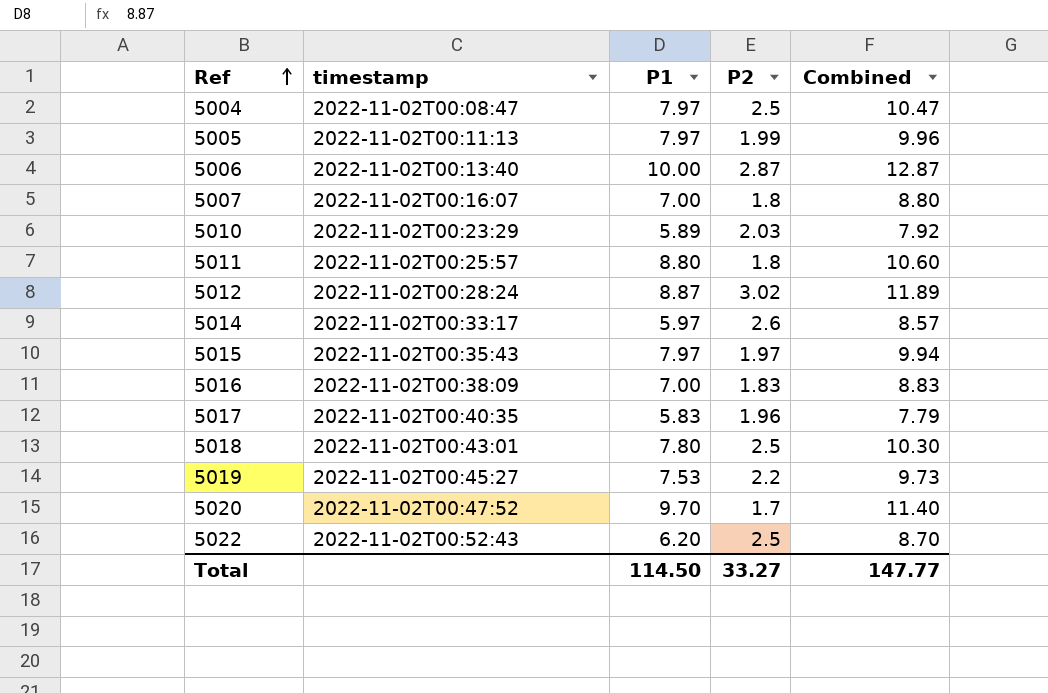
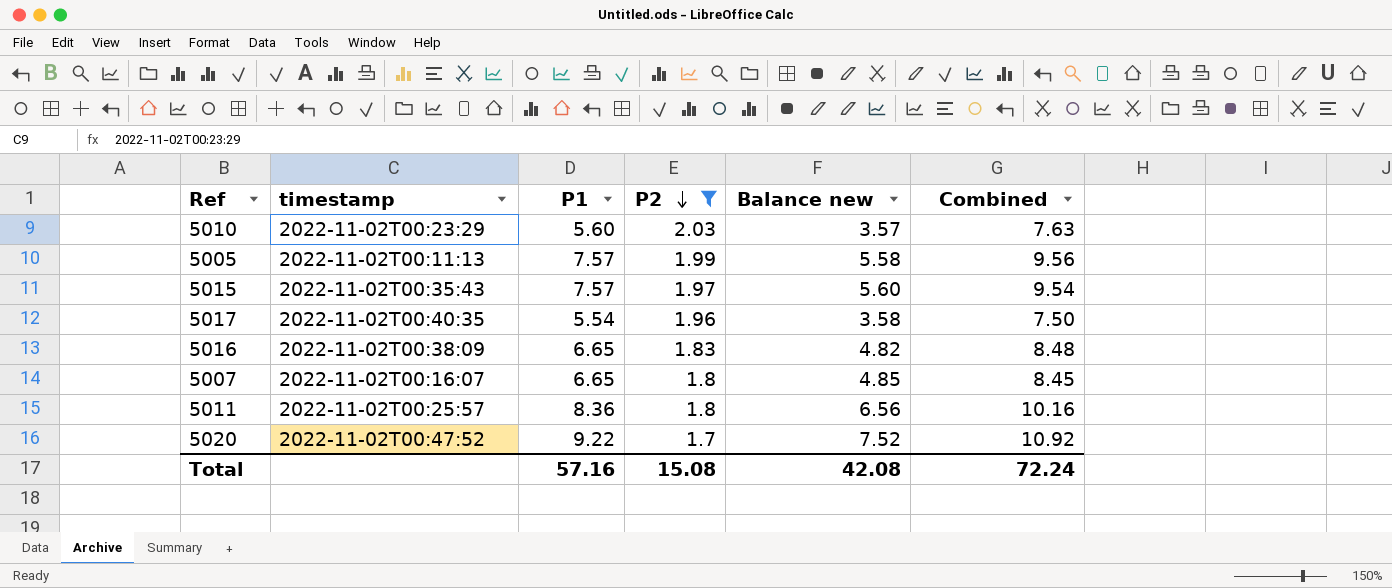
filter: none -> P2 <= 2.03
row order: Ref ascending -> P2 descending
column Balance new | formula: none -> [P1] - [P2]
5010 | P1: 5.89 -> 5.60
5010 | Combined: 7.92 -> 7.63
5005 | P1: 7.97 -> 7.57
5005 | Combined: 9.96 -> 9.56
5015 | P1: 7.97 -> 7.57
5015 | Combined: 9.94 -> 9.54
5017 | P1: 5.83 -> 5.54
5017 | Combined: 7.79 -> 7.50
5016 | P1: 7.00 -> 6.65
5016 | Combined: 8.83 -> 8.48
5007 | P1: 7.00 -> 6.65
5007 | Combined: 8.80 -> 8.45
5011 | P1: 8.80 -> 8.36
5011 | Combined: 10.60 -> 10.16
5020 | P1: 9.70 -> 9.22
5020 | Combined: 11.40 -> 10.92
Total | P1: 114.50 -> 57.16
Total | P2: 33.27 -> 15.08
Total | Combined: 147.77 -> 72.24

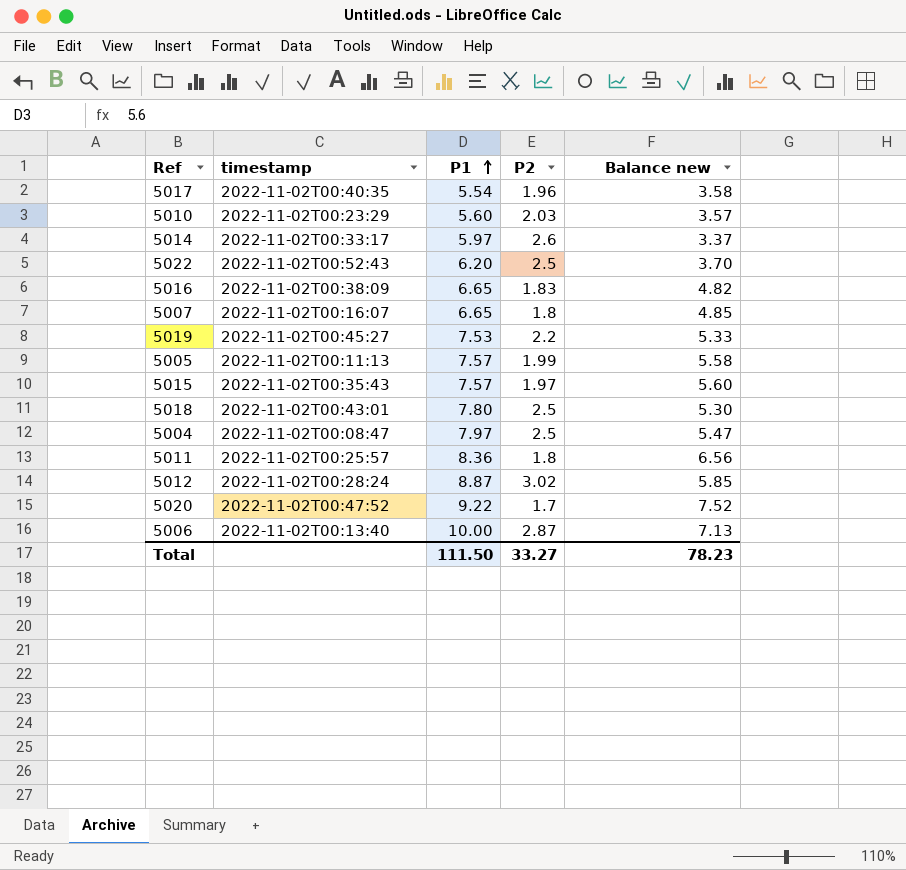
filter: P2 <= 2.03 -> none
row order: P2 descending -> P1 ascending
column Combined | formula: [P1] + [P2] -> none
Total | P1: 57.16 -> 111.50
Total | P2: 15.08 -> 33.27
Total | Balance new: 42.08 -> 78.23

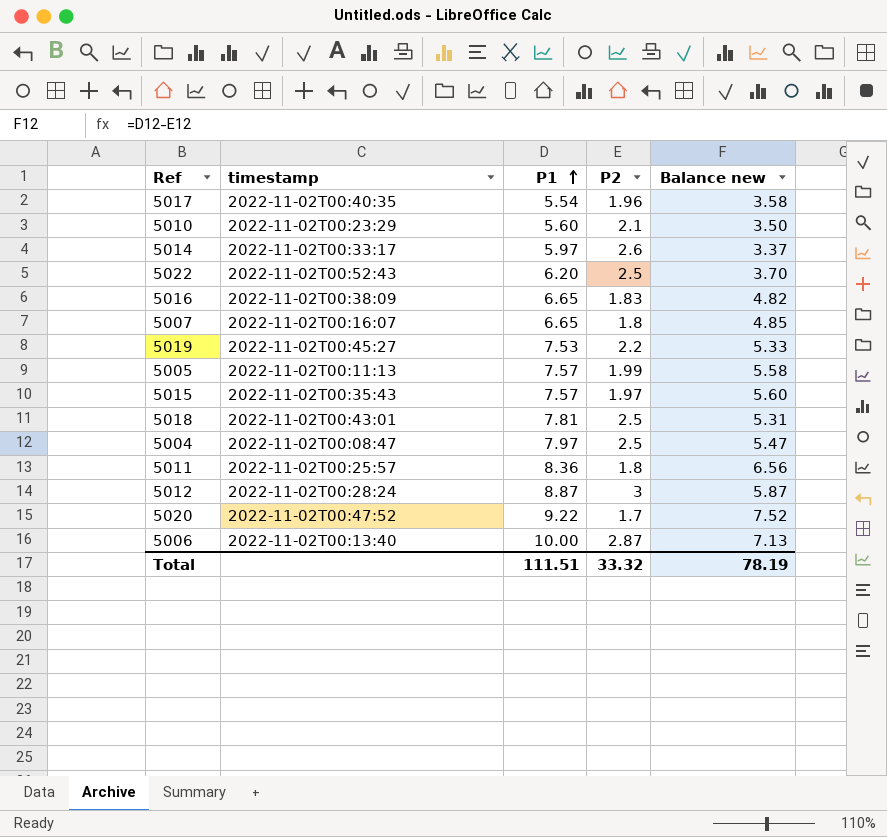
5010 | P2: 2.03 -> 2.1
5010 | Balance new: 3.57 -> 3.50
5018 | P1: 7.80 -> 7.81
5018 | Balance new: 5.30 -> 5.31
5012 | P2: 3.02 -> 3
5012 | Balance new: 5.85 -> 5.87
Total | P1: 111.50 -> 111.51
Total | P2: 33.27 -> 33.32
Total | Balance new: 78.23 -> 78.19

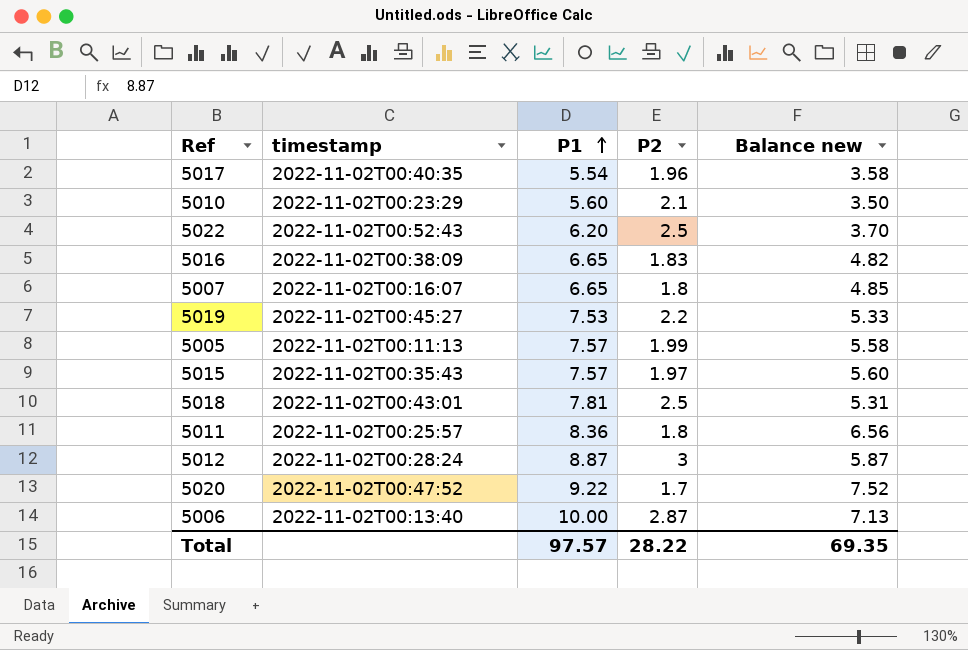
row 5014: 2022-11-02T00:33:17 | 5.97 | 2.6 | 3.37 -> none
row 5004: 2022-11-02T00:08:47 | 7.97 | 2.5 | 5.47 -> none
Total | P1: 111.51 -> 97.57
Total | P2: 33.32 -> 28.22
Total | Balance new: 78.19 -> 69.35

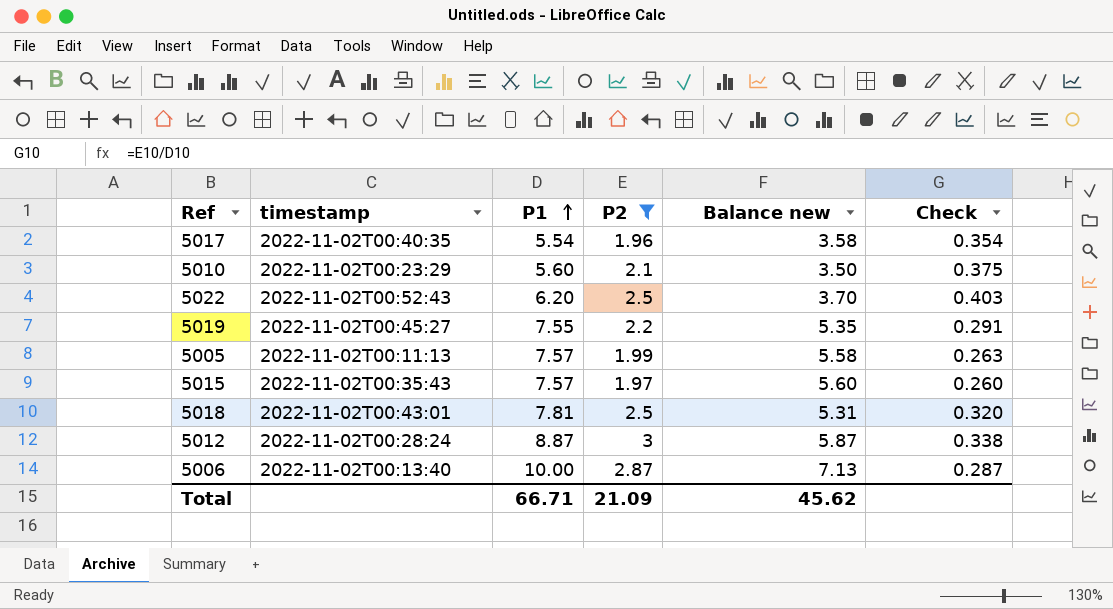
filter: none -> P2 >= 1.96
column Check | formula: none -> [P2] / [P1]
5019 | P1: 7.53 -> 7.55
5019 | Balance new: 5.33 -> 5.35
Total | P1: 97.57 -> 66.71
Total | P2: 28.22 -> 21.09
Total | Balance new: 69.35 -> 45.62

